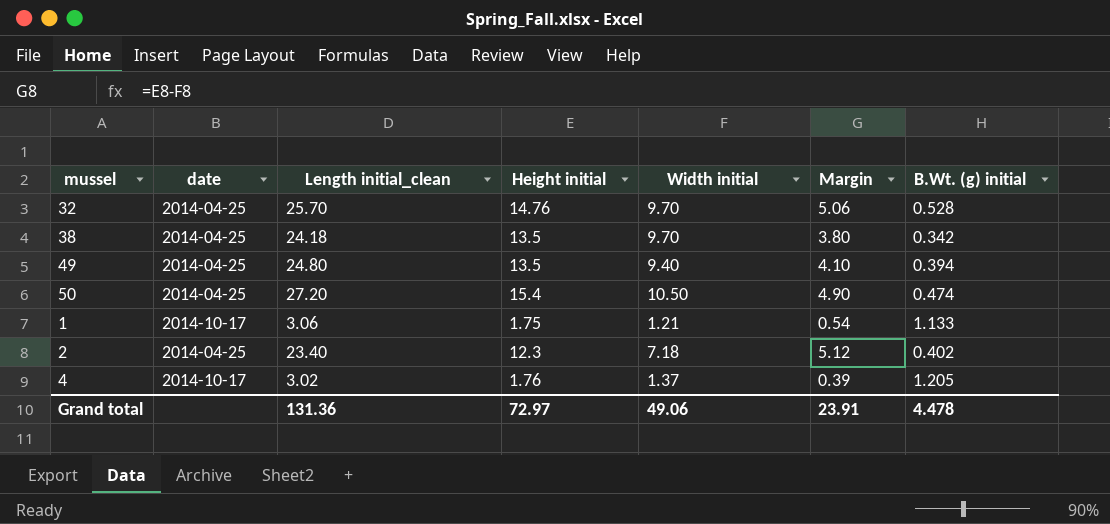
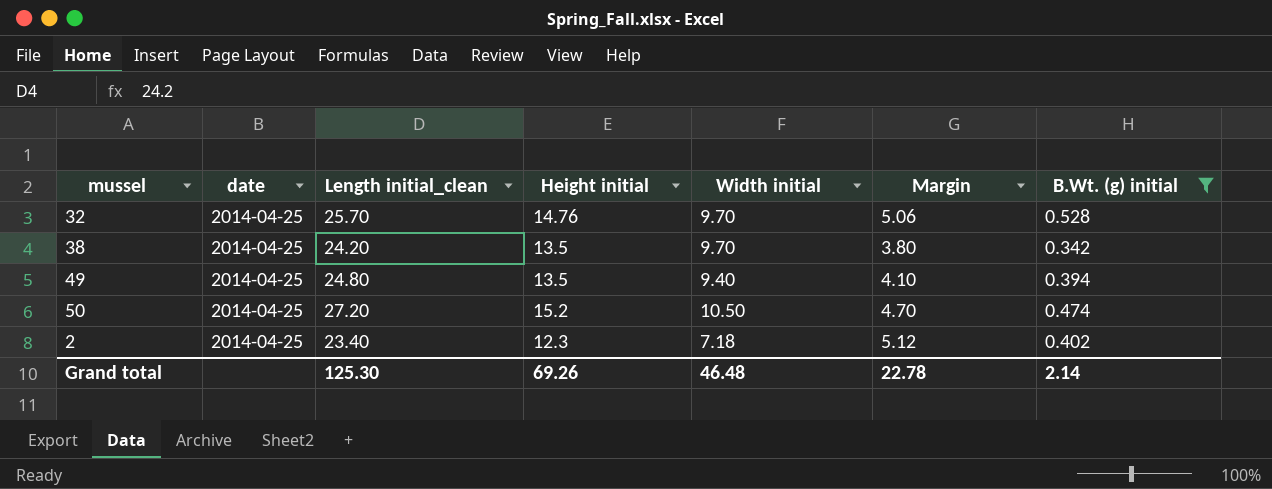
filter: none -> B.Wt. (g) initial <= 0.528
38 | Length initial_clean: 24.18 -> 24.20
50 | Height initial: 15.4 -> 15.2
50 | Margin: 4.90 -> 4.70
Grand total | Length initial_clean: 131.36 -> 125.30
Grand total | Height initial: 72.97 -> 69.26
Grand total | Width initial: 49.06 -> 46.48
Grand total | Margin: 23.91 -> 22.78
Grand total | B.Wt. (g) initial: 4.478 -> 2.14

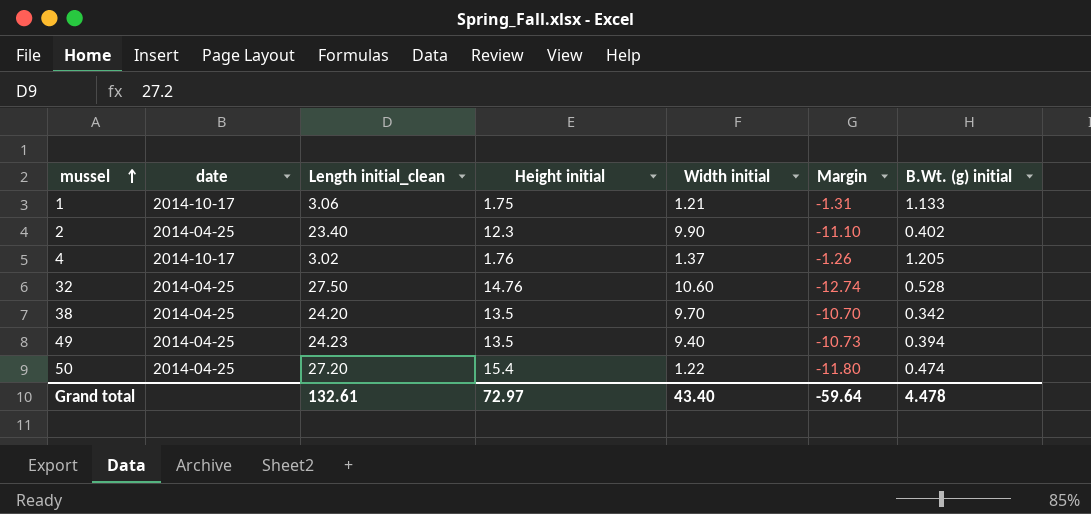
filter: B.Wt. (g) initial <= 0.528 -> none
row order: none -> mussel ascending
column Margin | formula: [Height initial] - [Width initial] -> [Height initial] - [Length initial_clean]
2 | Width initial: 7.18 -> 9.90
32 | Length initial_clean: 25.70 -> 27.50
32 | Width initial: 9.70 -> 10.60
49 | Length initial_clean: 24.80 -> 24.23
50 | Height initial: 15.2 -> 15.4
50 | Width initial: 10.50 -> 1.22
Grand total | Length initial_clean: 125.30 -> 132.61
Grand total | Height initial: 69.26 -> 72.97
Grand total | Width initial: 46.48 -> 43.40
Grand total | Margin: 22.78 -> -59.64
Grand total | B.Wt. (g) initial: 2.14 -> 4.478

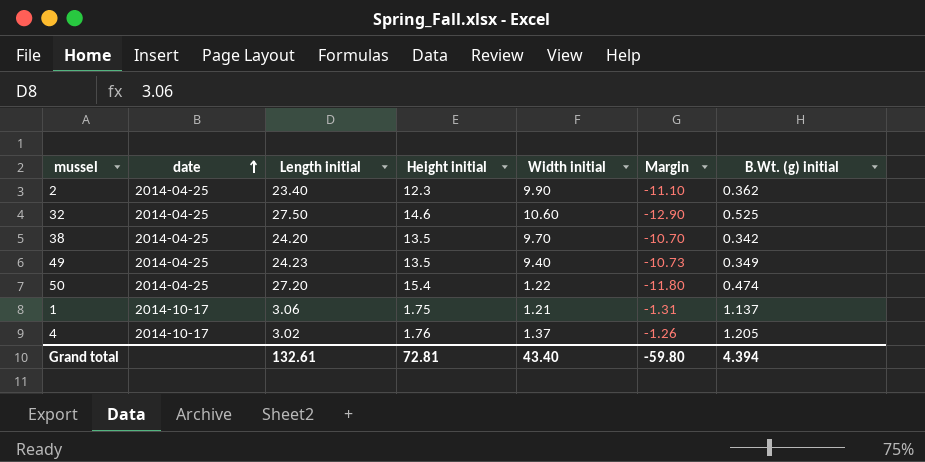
row order: mussel ascending -> date ascending
column name: Length initial_clean -> Length initial
2 | B.Wt. (g) initial: 0.402 -> 0.362
32 | Height initial: 14.76 -> 14.6
32 | Margin: -12.74 -> -12.90
32 | B.Wt. (g) initial: 0.528 -> 0.525
49 | B.Wt. (g) initial: 0.394 -> 0.349
1 | B.Wt. (g) initial: 1.133 -> 1.137
Grand total | Height initial: 72.97 -> 72.81
Grand total | Margin: -59.64 -> -59.80
Grand total | B.Wt. (g) initial: 4.478 -> 4.394

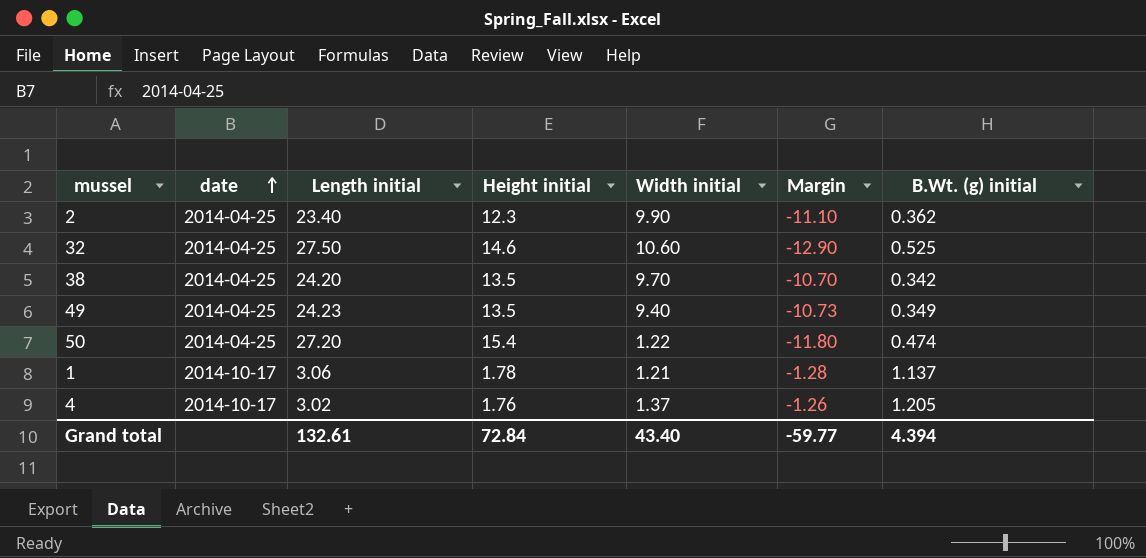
1 | Height initial: 1.75 -> 1.78
1 | Margin: -1.31 -> -1.28
Grand total | Height initial: 72.81 -> 72.84
Grand total | Margin: -59.80 -> -59.77

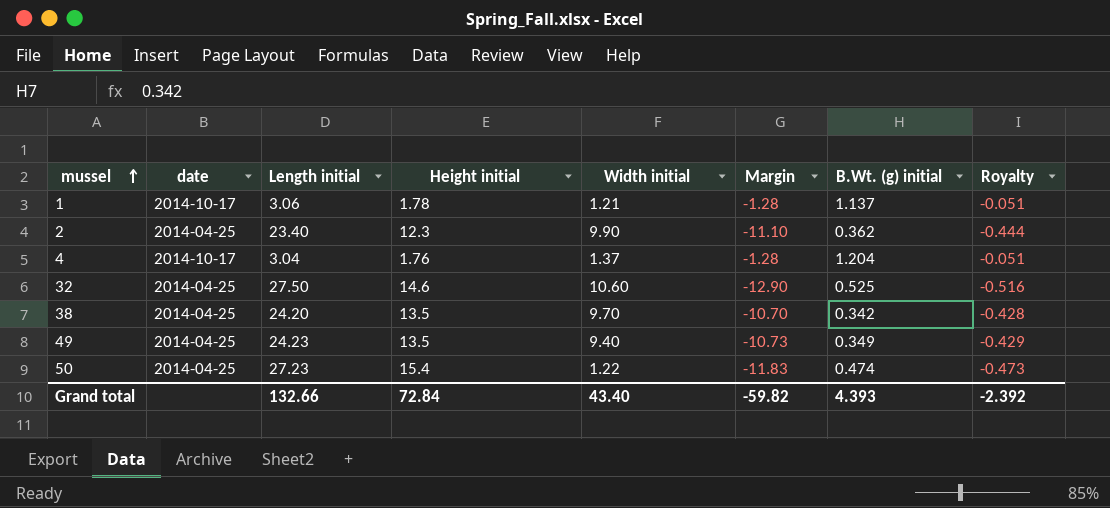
row order: date ascending -> mussel ascending
column Royalty | formula: none -> [Margin] * 0.04
4 | Length initial: 3.02 -> 3.04
4 | Margin: -1.26 -> -1.28
4 | B.Wt. (g) initial: 1.205 -> 1.204
50 | Length initial: 27.20 -> 27.23
50 | Margin: -11.80 -> -11.83
Grand total | Length initial: 132.61 -> 132.66
Grand total | Margin: -59.77 -> -59.82
Grand total | B.Wt. (g) initial: 4.394 -> 4.393

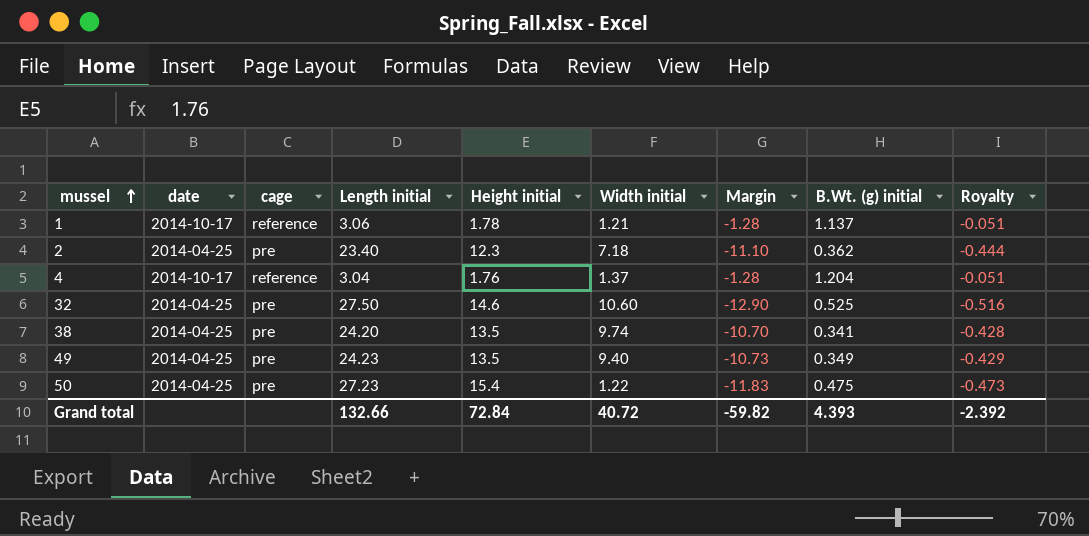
column cage | position: none -> 3
2 | Width initial: 9.90 -> 7.18
38 | Width initial: 9.70 -> 9.74
38 | B.Wt. (g) initial: 0.342 -> 0.341
50 | B.Wt. (g) initial: 0.474 -> 0.475
Grand total | Width initial: 43.40 -> 40.72

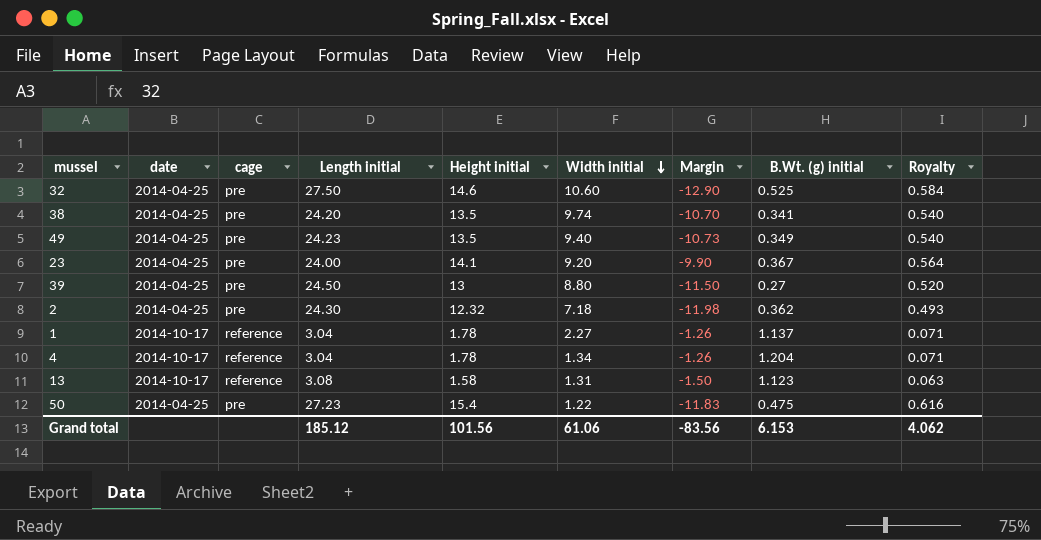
row order: mussel ascending -> Width initial descending
column Royalty | formula: [Margin] * 0.04 -> [Height initial] * 0.04
row 23: none -> 2014-04-25 | pre | 24.00 | 14.1 | 9.20 | -9.90 | 0.367 | 0.564
row 39: none -> 2014-04-25 | pre | 24.50 | 13 | 8.80 | -11.50 | 0.27 | 0.520
2 | Length initial: 23.40 -> 24.30
2 | Height initial: 12.3 -> 12.32
2 | Margin: -11.10 -> -11.98
1 | Length initial: 3.06 -> 3.04
1 | Width initial: 1.21 -> 2.27
1 | Margin: -1.28 -> -1.26
4 | Height initial: 1.76 -> 1.78
4 | Width initial: 1.37 -> 1.34
4 | Margin: -1.28 -> -1.26
row 13: none -> 2014-10-17 | reference | 3.08 | 1.58 | 1.31 | -1.50 | 1.123 | 0.063
Grand total | Length initial: 132.66 -> 185.12
Grand total | Height initial: 72.84 -> 101.56
Grand total | Width initial: 40.72 -> 61.06
Grand total | Margin: -59.82 -> -83.56
Grand total | B.Wt. (g) initial: 4.393 -> 6.153
Grand total | Royalty: -2.392 -> 4.062

